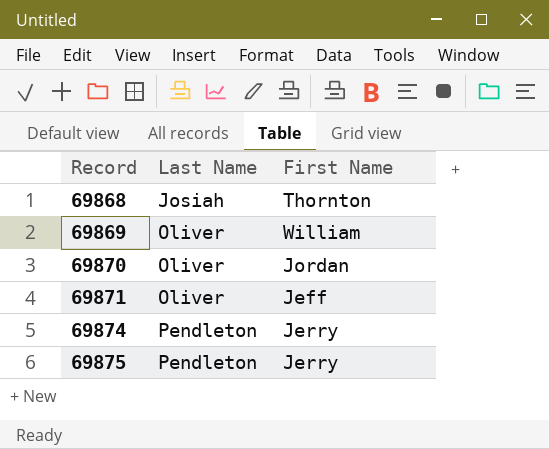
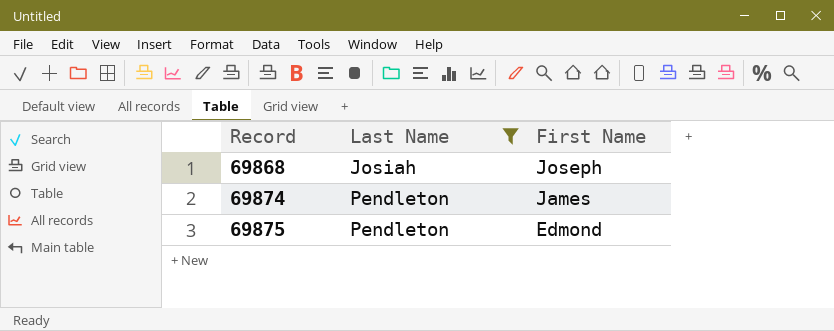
filter: none -> Last Name != Oliver
69868 | First Name: Thornton -> Joseph
69874 | First Name: Jerry -> James
69875 | First Name: Jerry -> Edmond

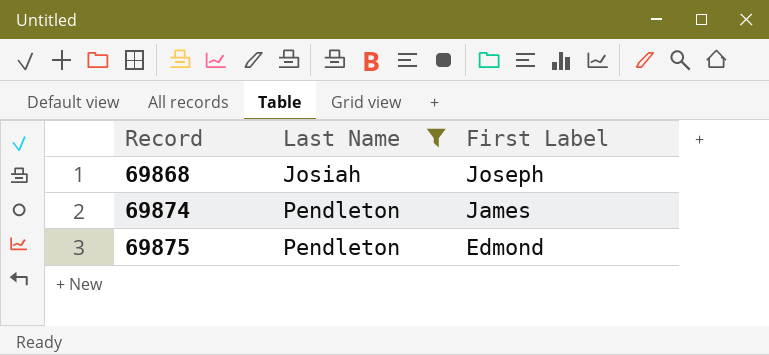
column name: First Name -> First Label

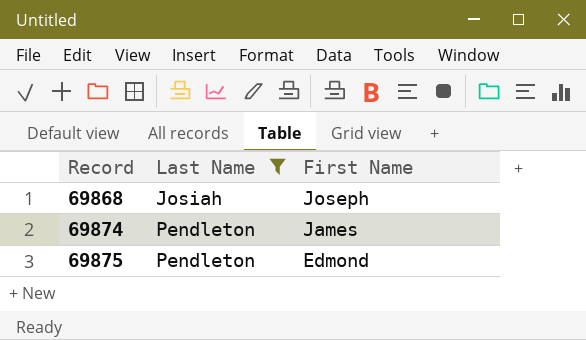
column name: First Label -> First Name

